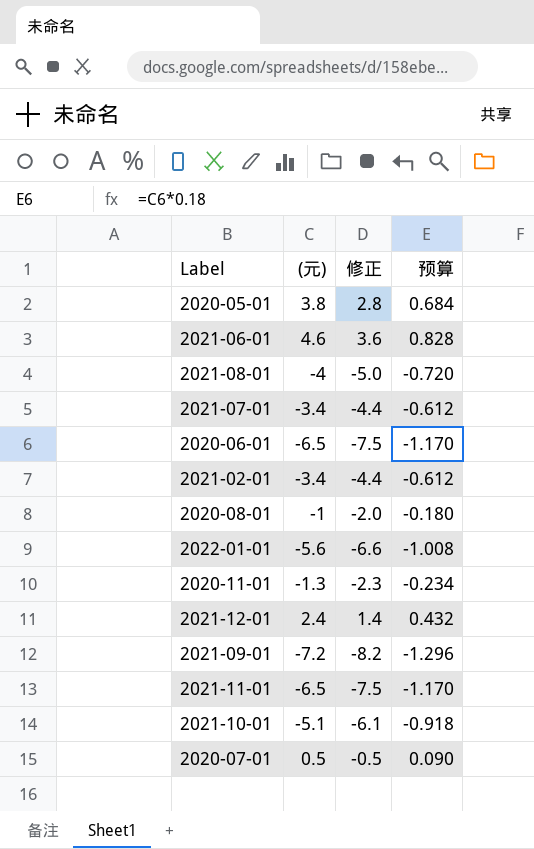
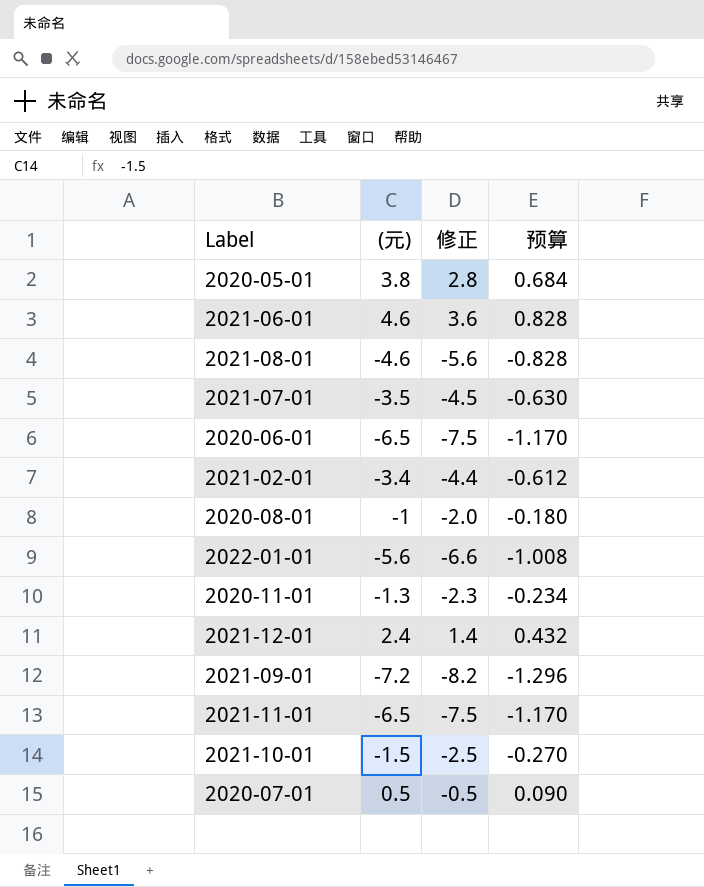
2021-08-01 | (元): -4 -> -4.6
2021-08-01 | 修正: -5.0 -> -5.6
2021-08-01 | 预算: -0.720 -> -0.828
2021-07-01 | (元): -3.4 -> -3.5
2021-07-01 | 修正: -4.4 -> -4.5
2021-07-01 | 预算: -0.612 -> -0.630
2021-10-01 | (元): -5.1 -> -1.5
2021-10-01 | 修正: -6.1 -> -2.5
2021-10-01 | 预算: -0.918 -> -0.270

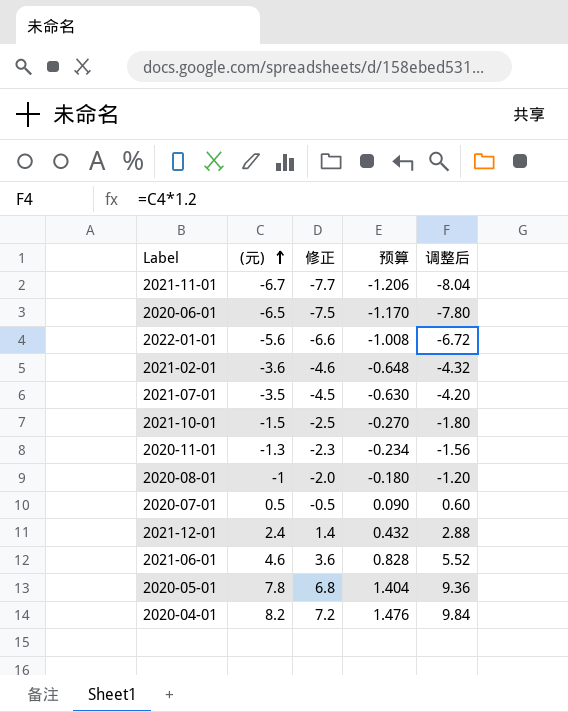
row order: none -> (元) ascending
column 调整后 | formula: none -> [(元)] * 1.2
row 2021-08-01: -4.6 | -5.6 | -0.828 -> none
row 2021-09-01: -7.2 | -8.2 | -1.296 -> none
2021-11-01 | (元): -6.5 -> -6.7
2021-11-01 | 修正: -7.5 -> -7.7
2021-11-01 | 预算: -1.170 -> -1.206
2021-02-01 | (元): -3.4 -> -3.6
2021-02-01 | 修正: -4.4 -> -4.6
2021-02-01 | 预算: -0.612 -> -0.648
2020-05-01 | (元): 3.8 -> 7.8
2020-05-01 | 修正: 2.8 -> 6.8
2020-05-01 | 预算: 0.684 -> 1.404
row 2020-04-01: none -> 8.2 | 7.2 | 1.476 | 9.84

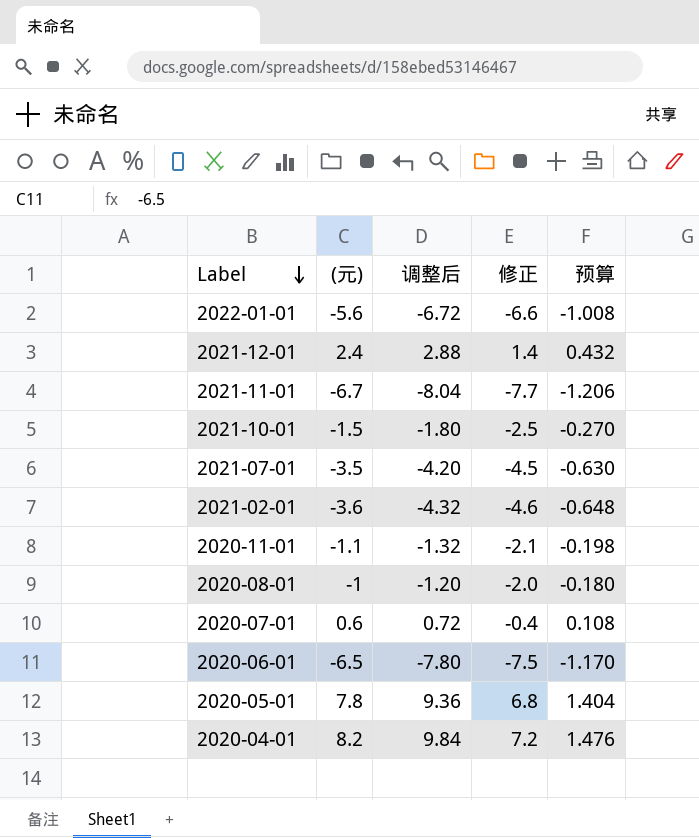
row order: (元) ascending -> Label descending
column 调整后 | position: 5 -> 3
row 2021-06-01: 4.6 | 3.6 | 0.828 | 5.52 -> none
2020-11-01 | (元): -1.3 -> -1.1
2020-11-01 | 调整后: -1.56 -> -1.32
2020-11-01 | 修正: -2.3 -> -2.1
2020-11-01 | 预算: -0.234 -> -0.198
2020-07-01 | (元): 0.5 -> 0.6
2020-07-01 | 调整后: 0.60 -> 0.72
2020-07-01 | 修正: -0.5 -> -0.4
2020-07-01 | 预算: 0.090 -> 0.108

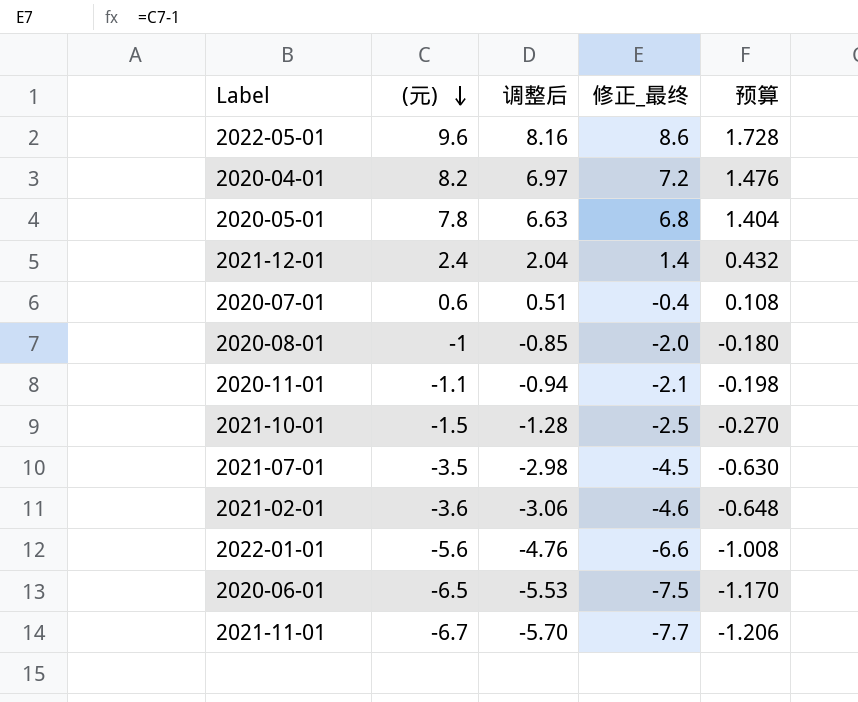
row order: Label descending -> (元) descending
column 调整后 | formula: [(元)] * 1.2 -> [(元)] * 0.85
column name: 修正 -> 修正_最终
row 2022-05-01: none -> 9.6 | 8.16 | 8.6 | 1.728

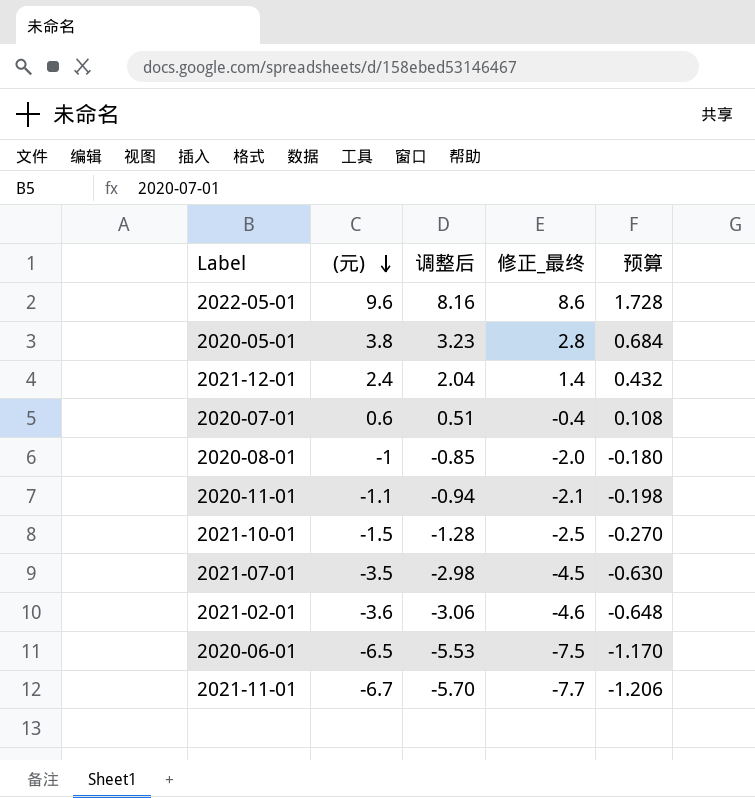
row 2020-04-01: 8.2 | 6.97 | 7.2 | 1.476 -> none
row 2022-01-01: -5.6 | -4.76 | -6.6 | -1.008 -> none
2020-05-01 | (元): 7.8 -> 3.8
2020-05-01 | 调整后: 6.63 -> 3.23
2020-05-01 | 修正_最终: 6.8 -> 2.8
2020-05-01 | 预算: 1.404 -> 0.684

